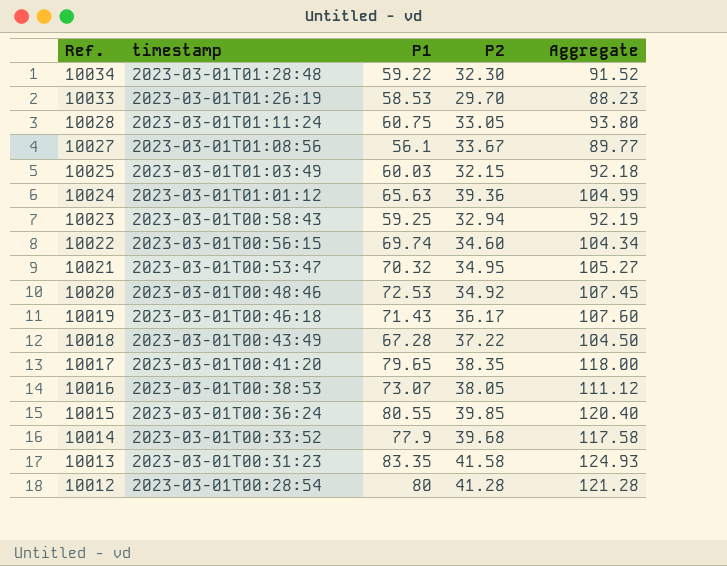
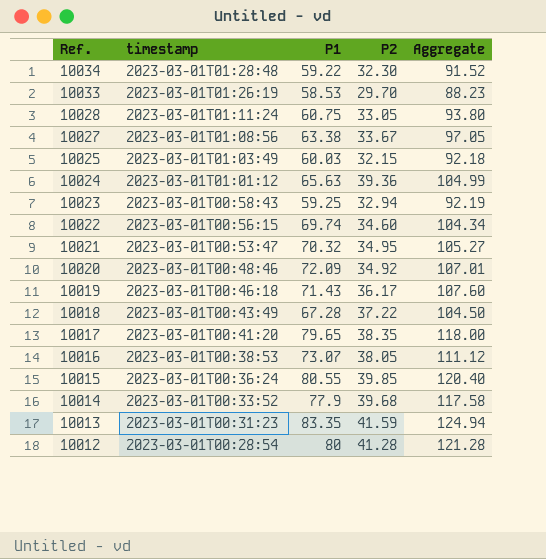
10027 | P1: 56.1 -> 63.38
10027 | Aggregate: 89.77 -> 97.05
10020 | P1: 72.53 -> 72.09
10020 | Aggregate: 107.45 -> 107.01
10013 | P2: 41.58 -> 41.59
10013 | Aggregate: 124.93 -> 124.94

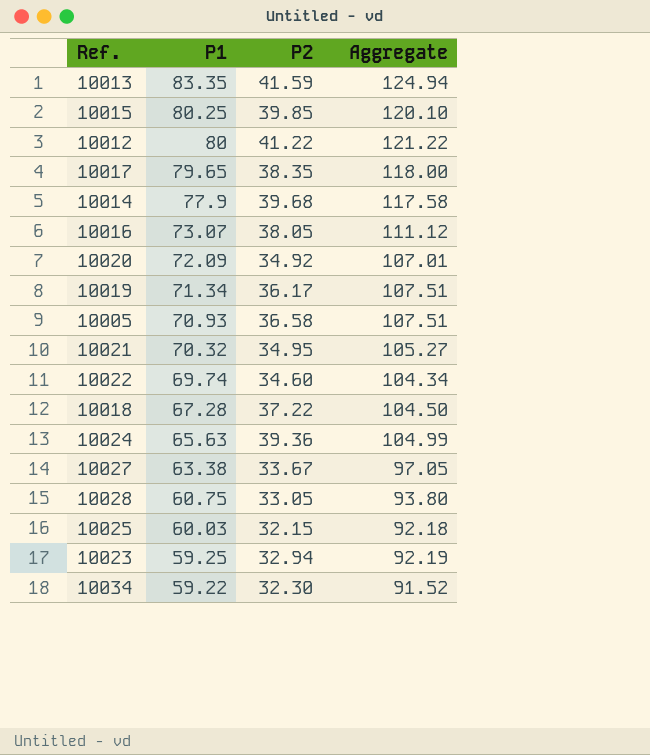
row order: Ref. descending -> P1 descending
column timestamp | position: 2 -> none
row 10033: 2023-03-01T01:26:19 | 58.53 | 29.70 | 88.23 -> none
10015 | P1: 80.55 -> 80.25
10015 | Aggregate: 120.40 -> 120.10
10012 | P2: 41.28 -> 41.22
10012 | Aggregate: 121.28 -> 121.22
10019 | P1: 71.43 -> 71.34
10019 | Aggregate: 107.60 -> 107.51
row 10005: none -> 70.93 | 36.58 | 107.51

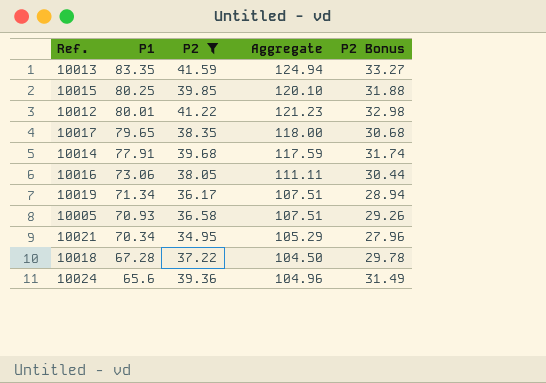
filter: none -> P2 >= 34.95
column P2 Bonus | formula: none -> [P2] * 0.8
10012 | P1: 80 -> 80.01
10012 | Aggregate: 121.22 -> 121.23
10014 | P1: 77.9 -> 77.91
10014 | Aggregate: 117.58 -> 117.59
10016 | P1: 73.07 -> 73.06
10016 | Aggregate: 111.12 -> 111.11
10021 | P1: 70.32 -> 70.34
10021 | Aggregate: 105.27 -> 105.29
10024 | P1: 65.63 -> 65.6
10024 | Aggregate: 104.99 -> 104.96

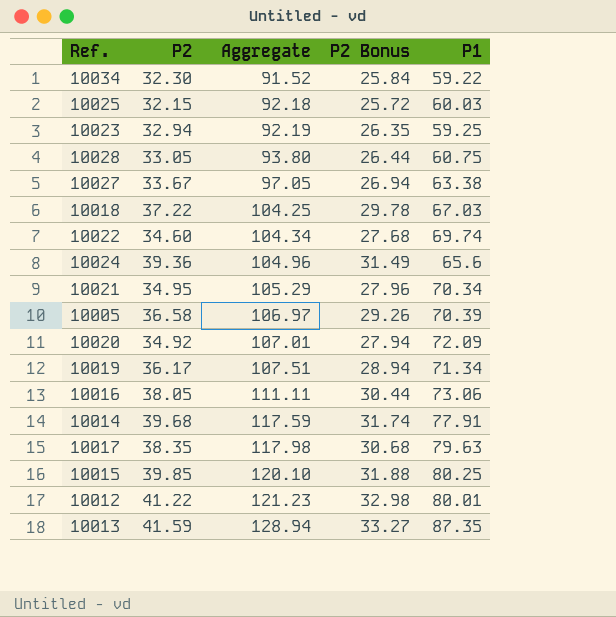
filter: P2 >= 34.95 -> none
row order: P1 descending -> Aggregate ascending
column P1 | position: 2 -> 5
10018 | Aggregate: 104.50 -> 104.25
10018 | P1: 67.28 -> 67.03
10005 | Aggregate: 107.51 -> 106.97
10005 | P1: 70.93 -> 70.39
10017 | Aggregate: 118.00 -> 117.98
10017 | P1: 79.65 -> 79.63
10013 | Aggregate: 124.94 -> 128.94
10013 | P1: 83.35 -> 87.35

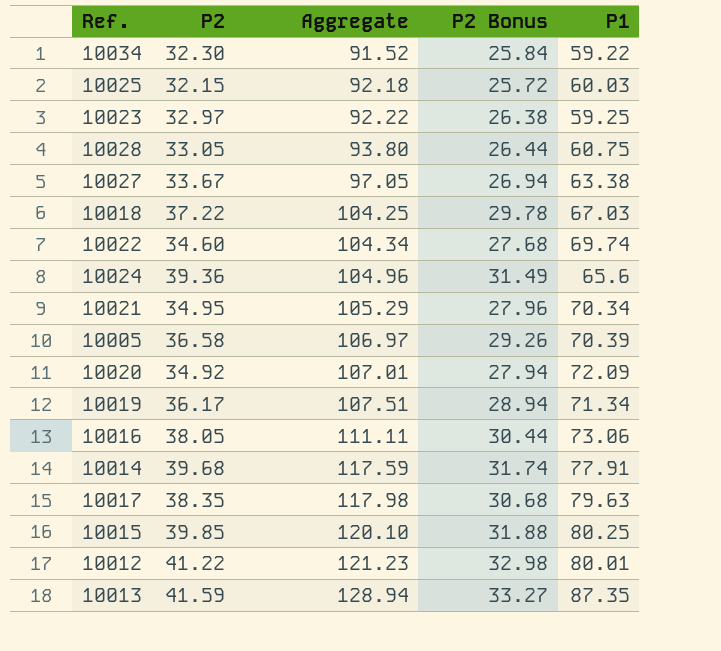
10023 | P2: 32.94 -> 32.97
10023 | Aggregate: 92.19 -> 92.22
10023 | P2 Bonus: 26.35 -> 26.38

